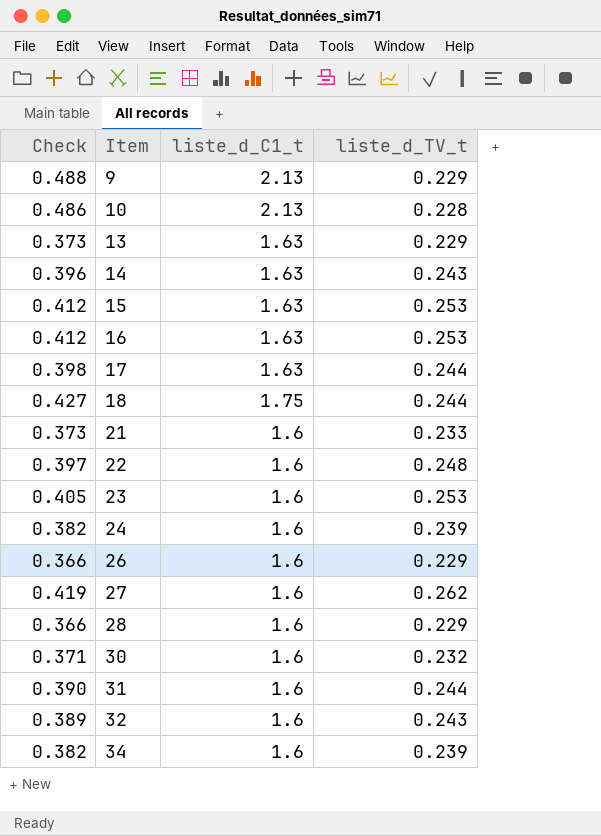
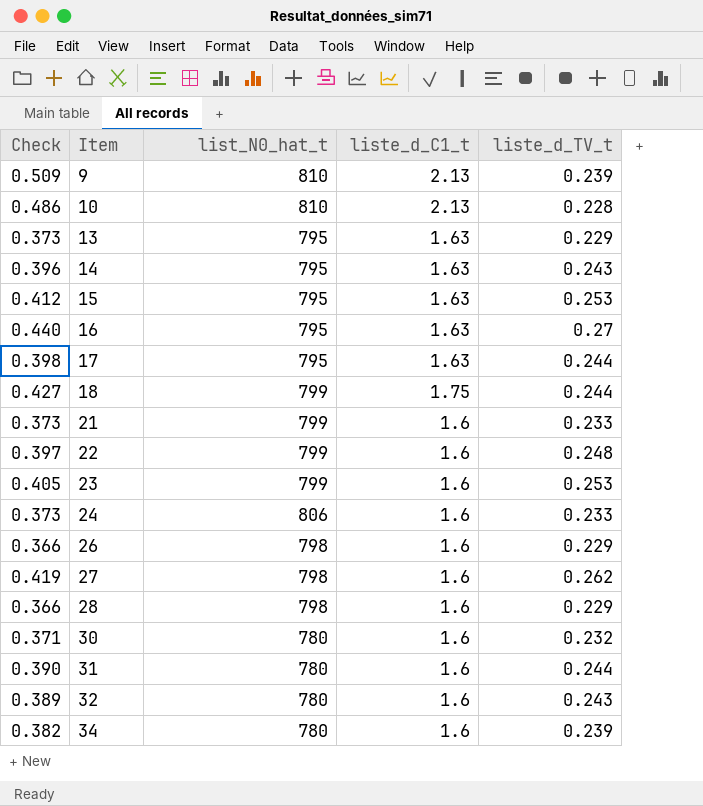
column list_N0_hat_t | position: none -> 3
9 | Check: 0.488 -> 0.509
9 | liste_d_TV_t: 0.229 -> 0.239
16 | Check: 0.412 -> 0.440
16 | liste_d_TV_t: 0.253 -> 0.27
24 | Check: 0.382 -> 0.373
24 | liste_d_TV_t: 0.239 -> 0.233

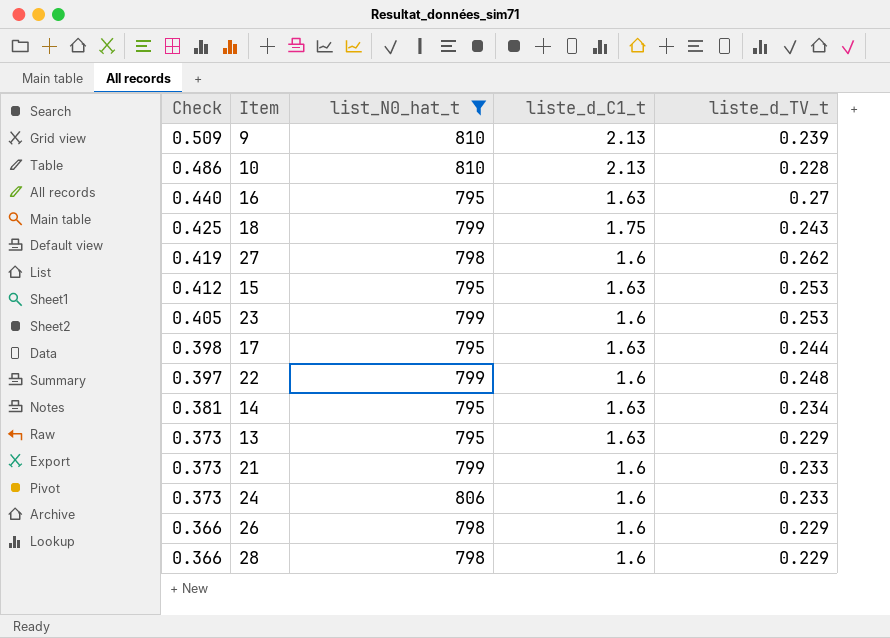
filter: none -> list_N0_hat_t != 780
row order: Item ascending -> Check descending
18 | Check: 0.427 -> 0.425
18 | liste_d_TV_t: 0.244 -> 0.243
14 | Check: 0.396 -> 0.381
14 | liste_d_TV_t: 0.243 -> 0.234

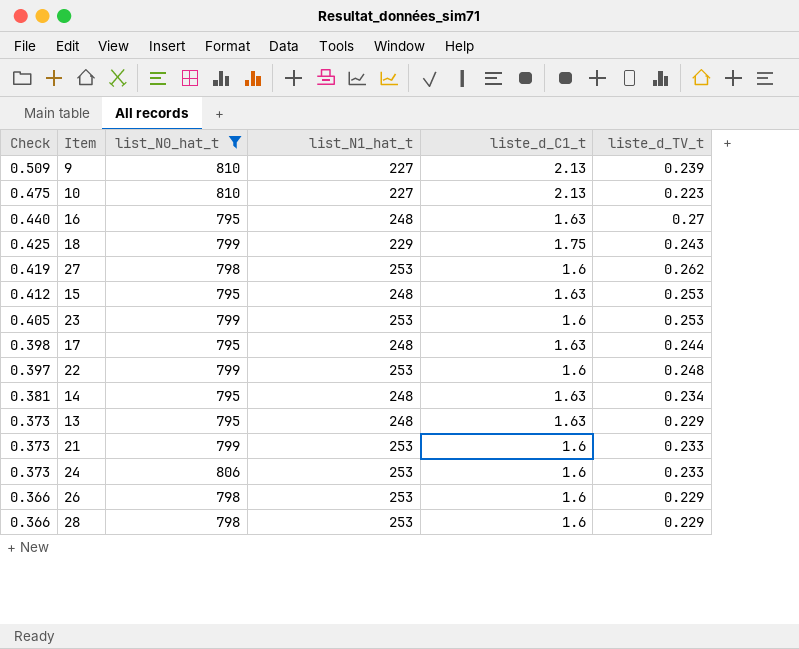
column list_N1_hat_t | position: none -> 4
10 | Check: 0.486 -> 0.475
10 | liste_d_TV_t: 0.228 -> 0.223

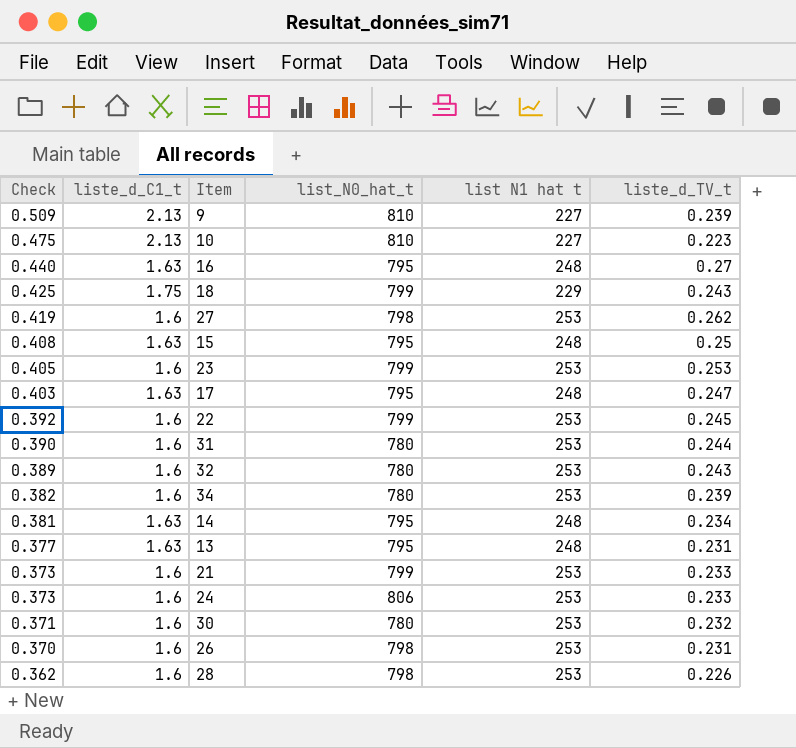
filter: list_N0_hat_t != 780 -> none
column liste_d_C1_t | position: 5 -> 2
column name: list_N1_hat_t -> list N1 hat t
15 | Check: 0.412 -> 0.408
15 | liste_d_TV_t: 0.253 -> 0.25
17 | Check: 0.398 -> 0.403
17 | liste_d_TV_t: 0.244 -> 0.247
22 | Check: 0.397 -> 0.392
22 | liste_d_TV_t: 0.248 -> 0.245
13 | Check: 0.373 -> 0.377
13 | liste_d_TV_t: 0.229 -> 0.231
26 | Check: 0.366 -> 0.370
26 | liste_d_TV_t: 0.229 -> 0.231
28 | Check: 0.366 -> 0.362
28 | liste_d_TV_t: 0.229 -> 0.226

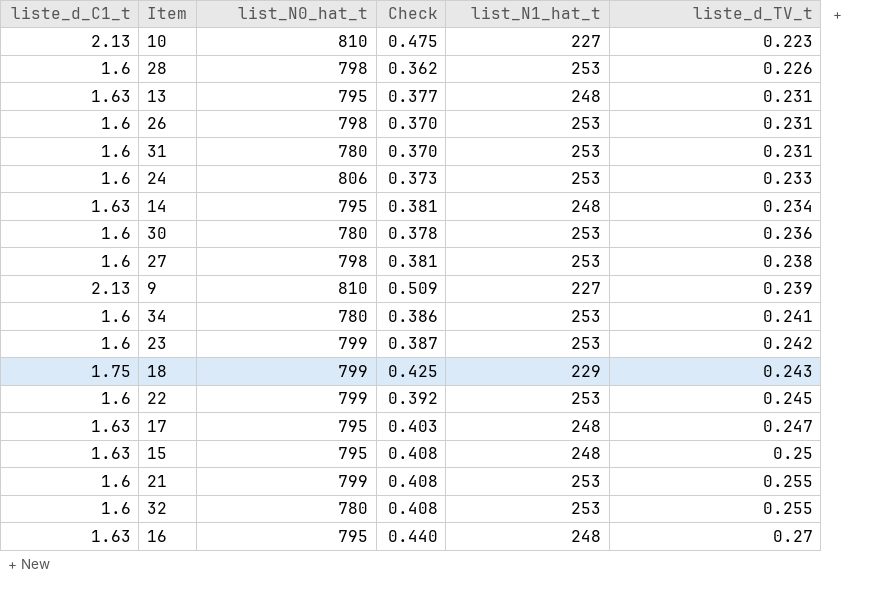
row order: Check descending -> liste_d_TV_t ascending
column Check | position: 1 -> 4
column name: list N1 hat t -> list_N1_hat_t
31 | Check: 0.390 -> 0.370
31 | liste_d_TV_t: 0.244 -> 0.231
30 | Check: 0.371 -> 0.378
30 | liste_d_TV_t: 0.232 -> 0.236
27 | Check: 0.419 -> 0.381
27 | liste_d_TV_t: 0.262 -> 0.238
34 | Check: 0.382 -> 0.386
34 | liste_d_TV_t: 0.239 -> 0.241
23 | Check: 0.405 -> 0.387
23 | liste_d_TV_t: 0.253 -> 0.242
21 | Check: 0.373 -> 0.408
21 | liste_d_TV_t: 0.233 -> 0.255
32 | Check: 0.389 -> 0.408
32 | liste_d_TV_t: 0.243 -> 0.255

